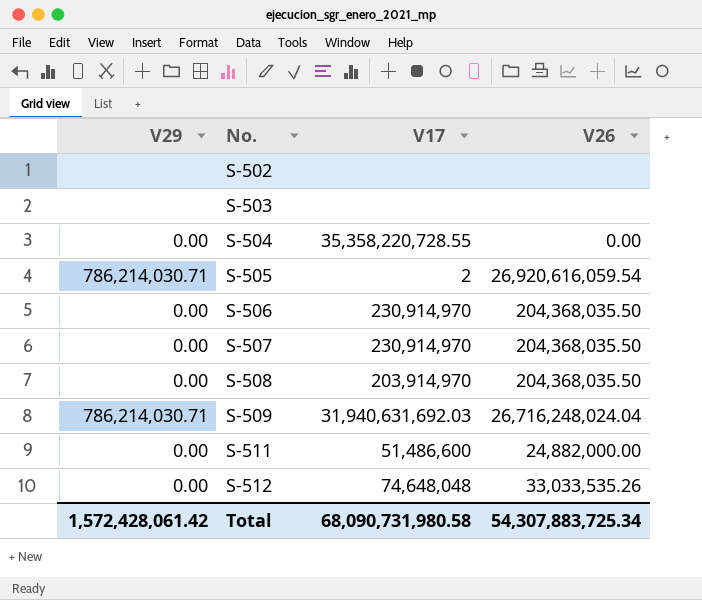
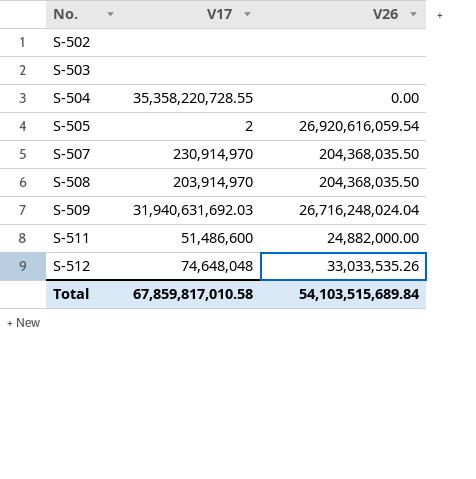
column V29 | position: 1 -> none
row S-506: 0.00 | 230,914,970 | 204,368,035.50 -> none
Total | V17: 68,090,731,980.58 -> 67,859,817,010.58
Total | V26: 54,307,883,725.34 -> 54,103,515,689.84

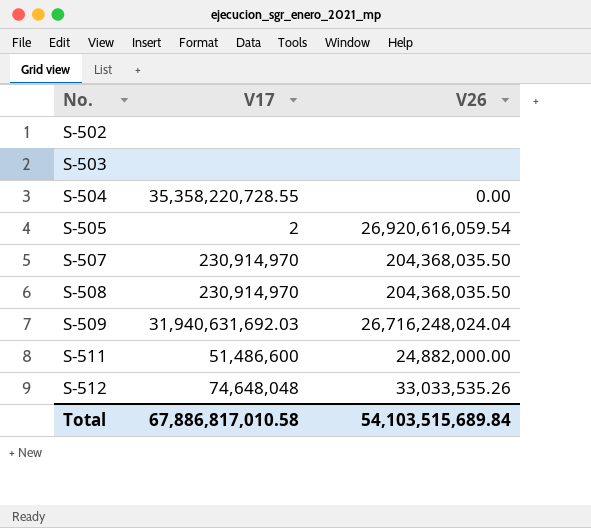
S-508 | V17: 203,914,970 -> 230,914,970
Total | V17: 67,859,817,010.58 -> 67,886,817,010.58

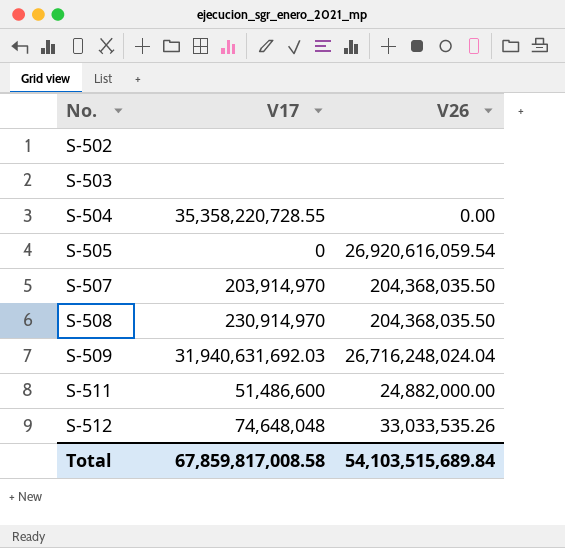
S-505 | V17: 2 -> 0
S-507 | V17: 230,914,970 -> 203,914,970
Total | V17: 67,886,817,010.58 -> 67,859,817,008.58

